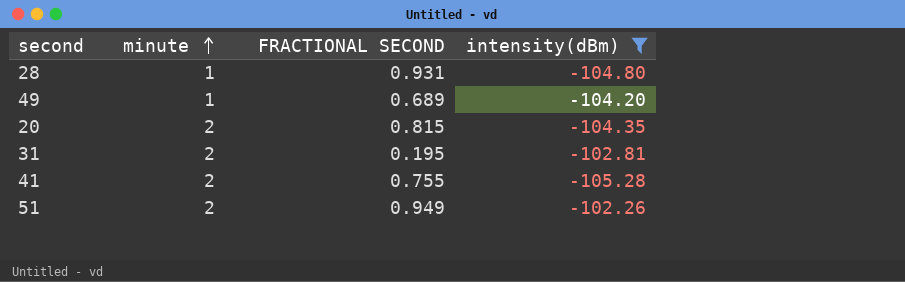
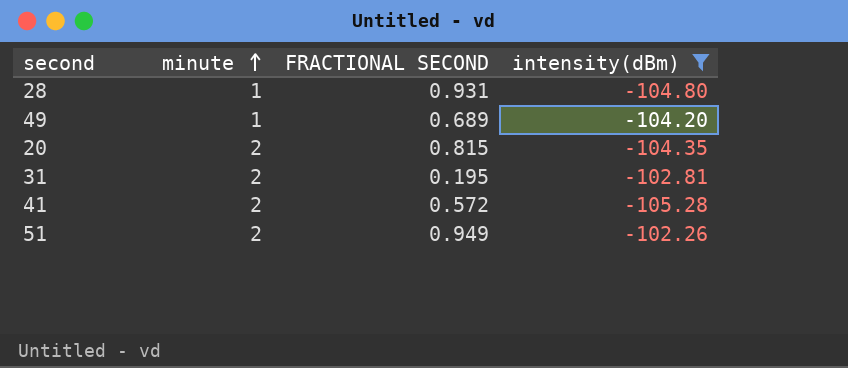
41 | FRACTIONAL SECOND: 0.755 -> 0.572

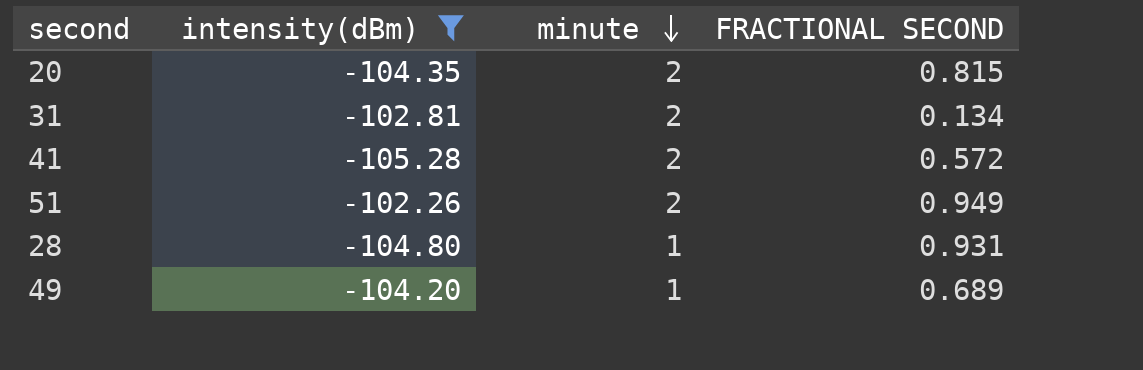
row order: minute ascending -> minute descending
column intensity(dBm) | position: 4 -> 2
31 | FRACTIONAL SECOND: 0.195 -> 0.134

